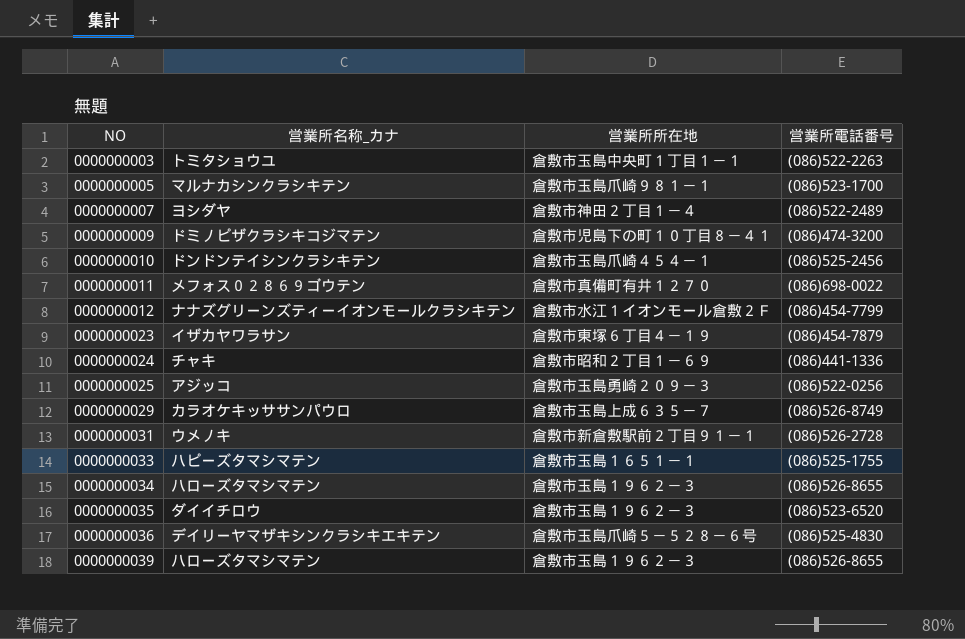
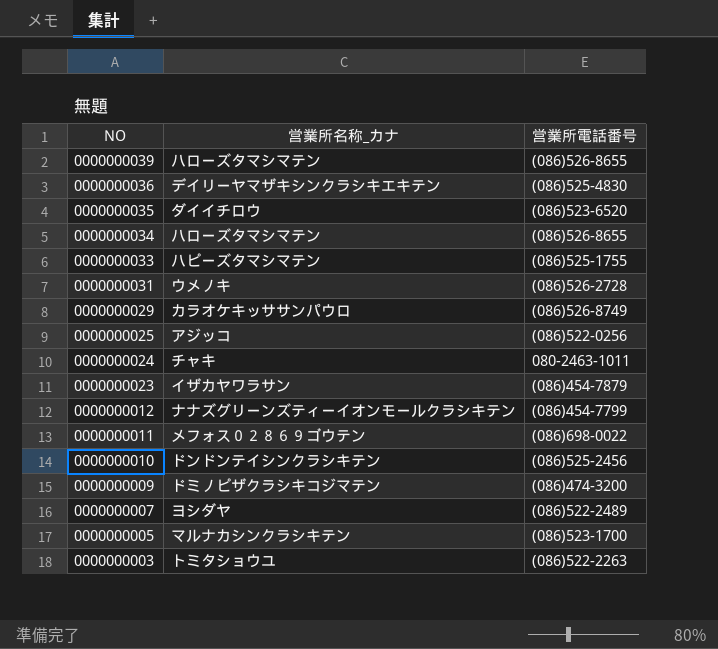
row order: NO ascending -> NO descending
column 営業所所在地 | position: 3 -> none
0000000024 | 営業所電話番号: (086)441-1336 -> 080-2463-1011

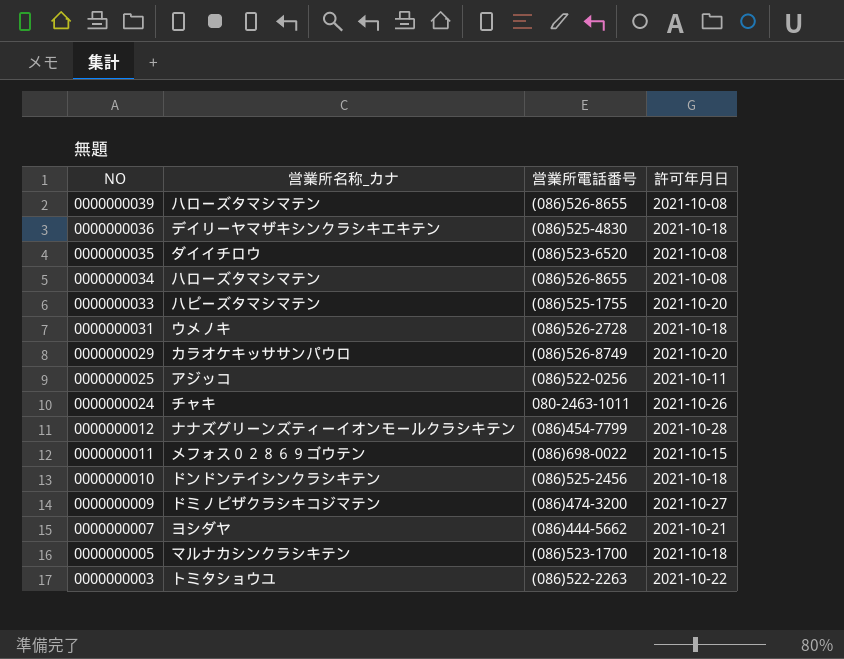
column 許可年月日 | position: none -> 4
row 0000000023: イザカヤワラサン | (086)454-7879 -> none
0000000007 | 営業所電話番号: (086)522-2489 -> (086)444-5662

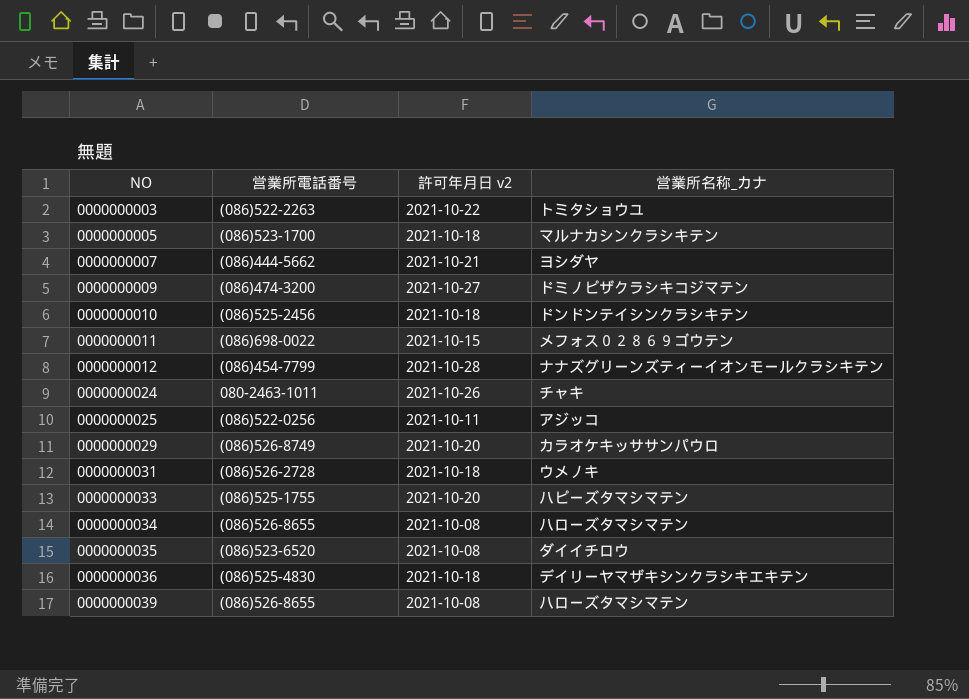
row order: NO descending -> NO ascending
column name: 許可年月日 -> 許可年月日 v2
column 営業所名称_カナ | position: 2 -> 4

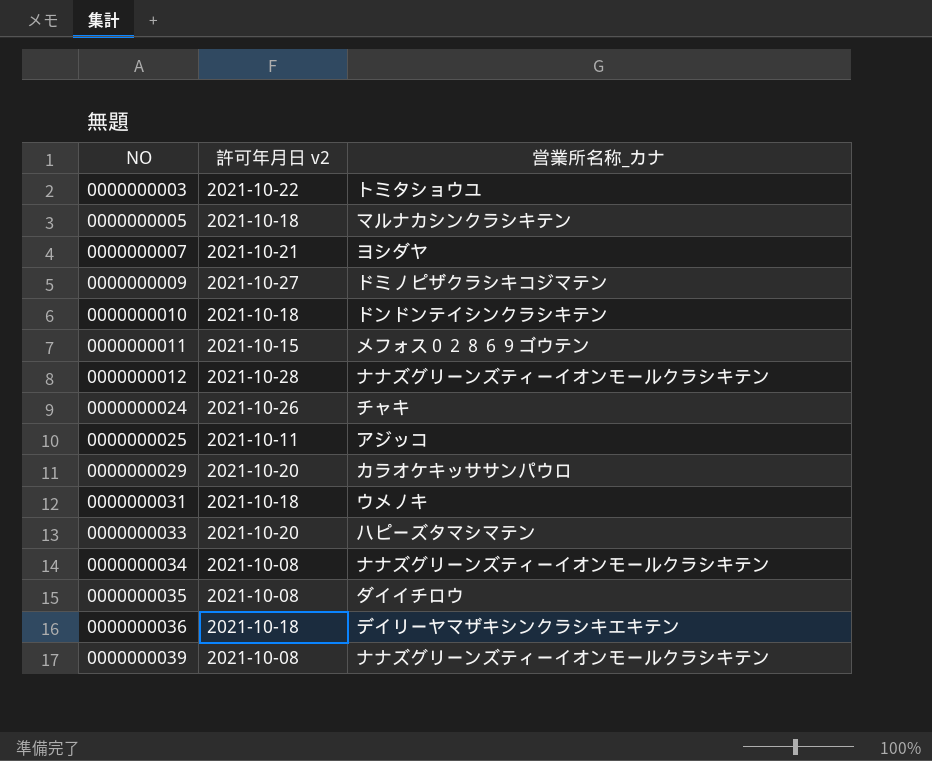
column 営業所電話番号 | position: 2 -> none
0000000034 | 営業所名称_カナ: ハローズタマシマテン -> ナナズグリーンズティーイオンモールクラシキテン
0000000039 | 営業所名称_カナ: ハローズタマシマテン -> ナナズグリーンズティーイオンモールクラシキテン

